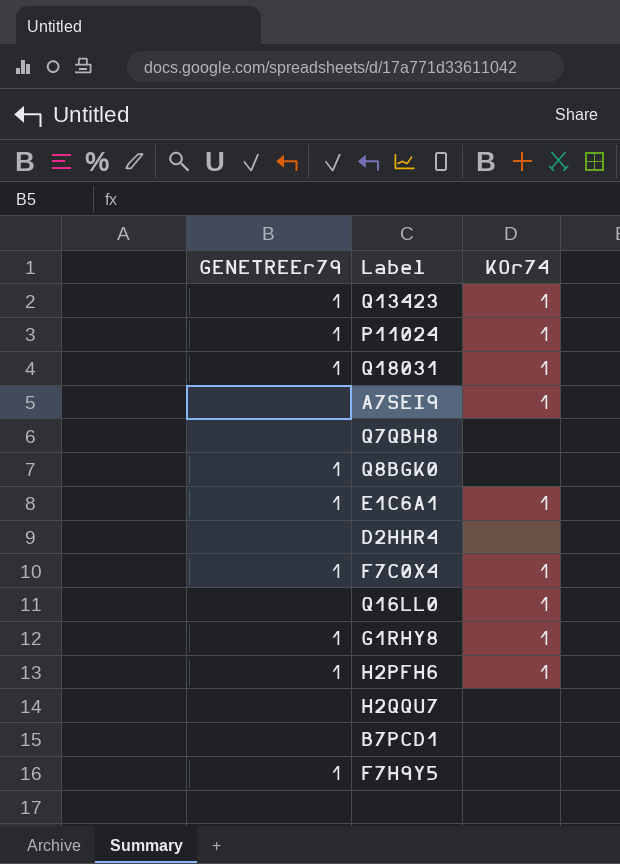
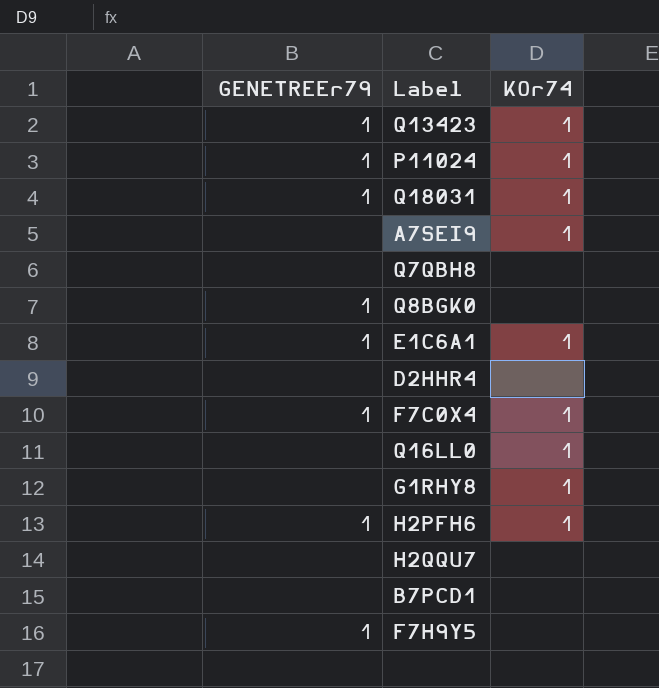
G1RHY8 | GENETREEr79: 1 -> none

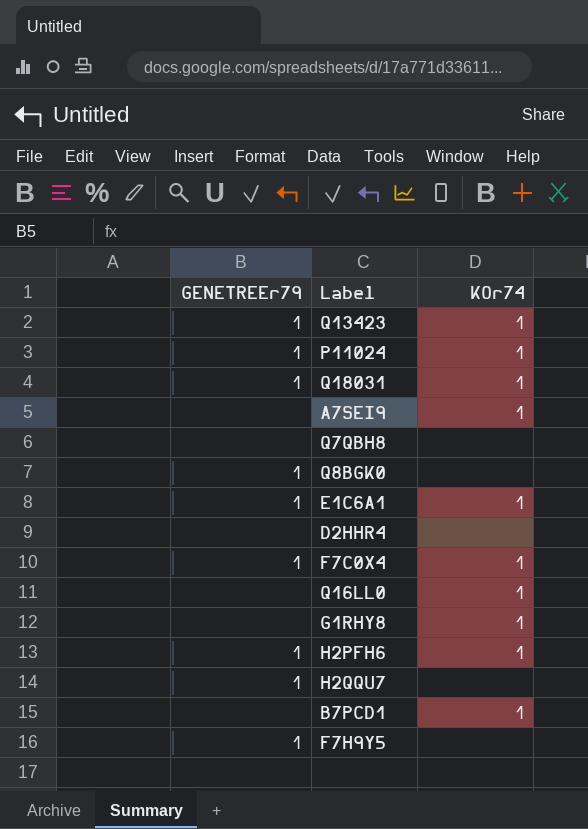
H2QQU7 | GENETREEr79: none -> 1
B7PCD1 | KOr74: none -> 1

